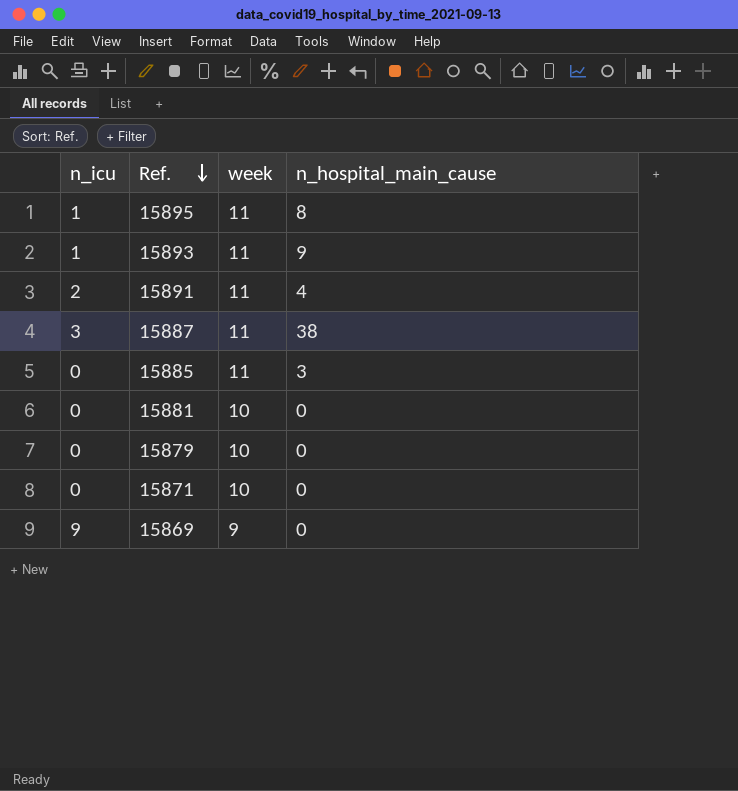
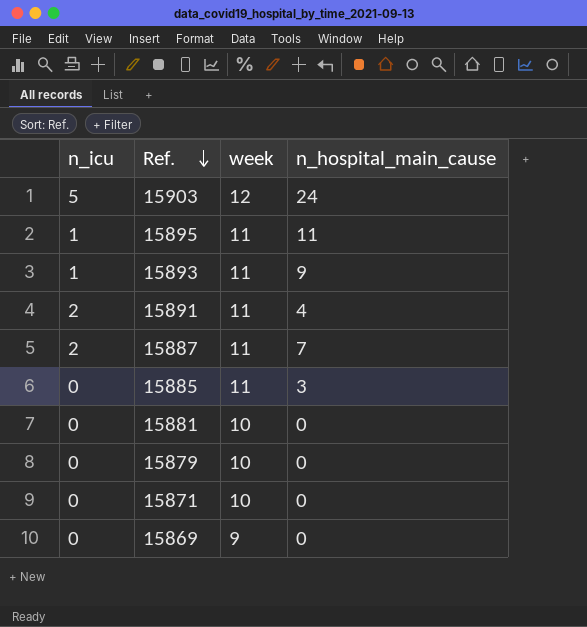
row 15903: none -> 5 | 12 | 24
15895 | n_hospital_main_cause: 8 -> 11
15887 | n_icu: 3 -> 2
15887 | n_hospital_main_cause: 38 -> 7
15869 | n_icu: 9 -> 0

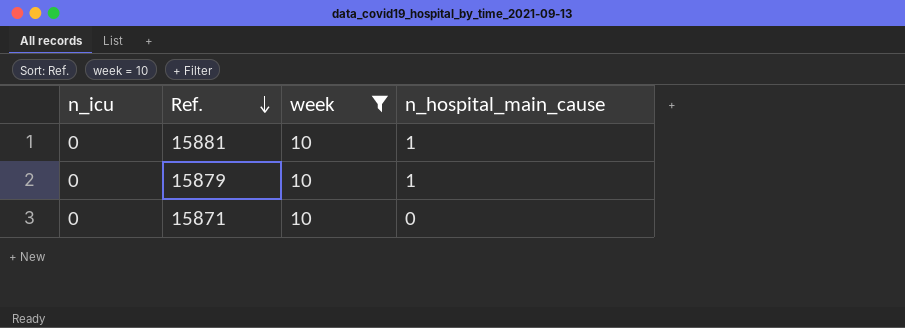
filter: none -> week = 10
15881 | n_hospital_main_cause: 0 -> 1
15879 | n_hospital_main_cause: 0 -> 1

